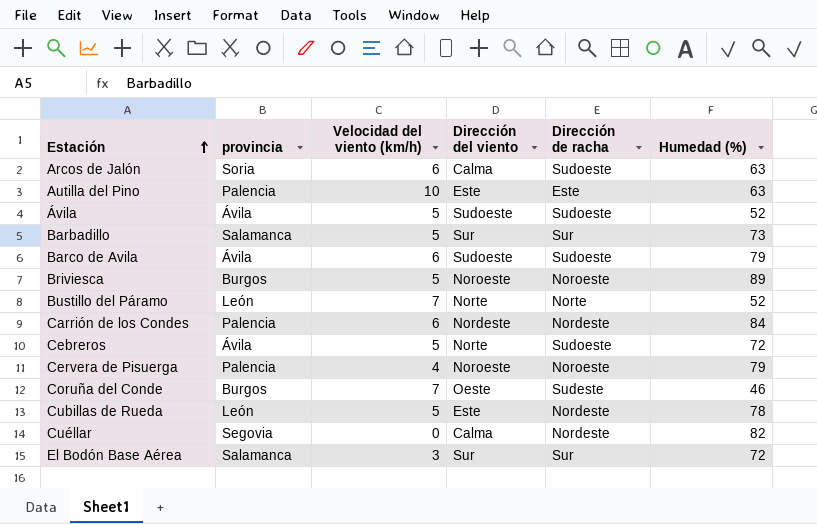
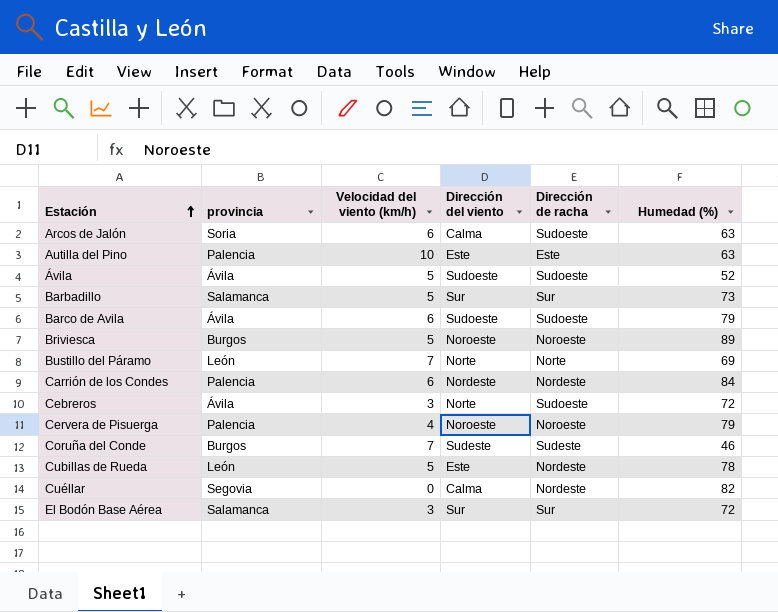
Bustillo del Páramo | Humedad (%): 52 -> 69
Cebreros | Velocidad del viento (km/h): 5 -> 3
Coruña del Conde | Dirección del viento: Oeste -> Sudeste

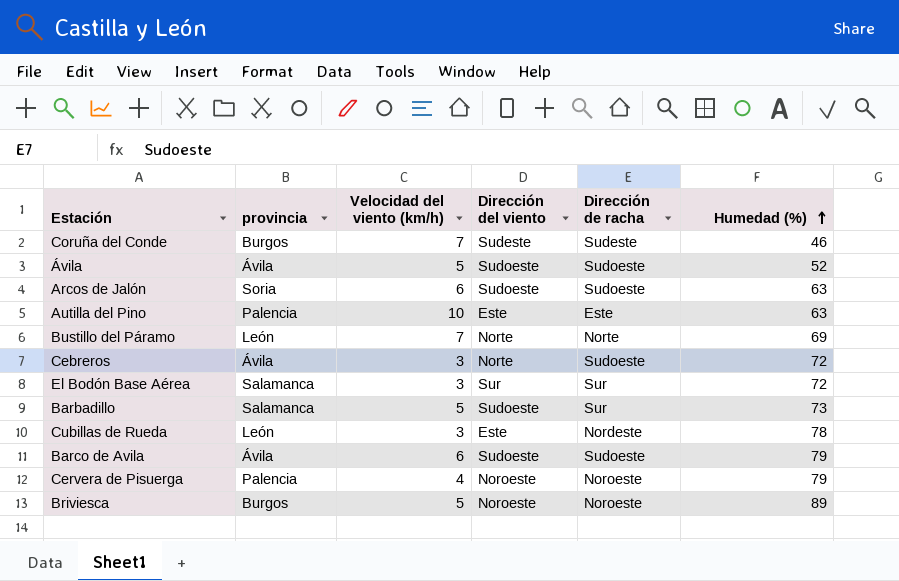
row order: Estación ascending -> Humedad (%) ascending
row Carrión de los Condes: Palencia | 6 | Nordeste | Nordeste | 84 -> none
row Cuéllar: Segovia | 0 | Calma | Nordeste | 82 -> none
Arcos de Jalón | Dirección del viento: Calma -> Sudoeste
Barbadillo | Dirección del viento: Sur -> Sudoeste
Cubillas de Rueda | Velocidad del viento (km/h): 5 -> 3

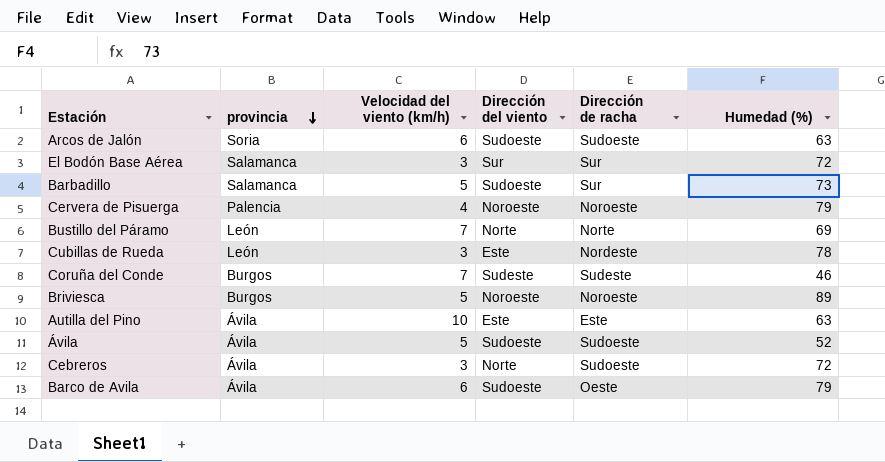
row order: Humedad (%) ascending -> provincia descending
Autilla del Pino | provincia: Palencia -> Ávila
Barco de Avila | Dirección de racha: Sudoeste -> Oeste

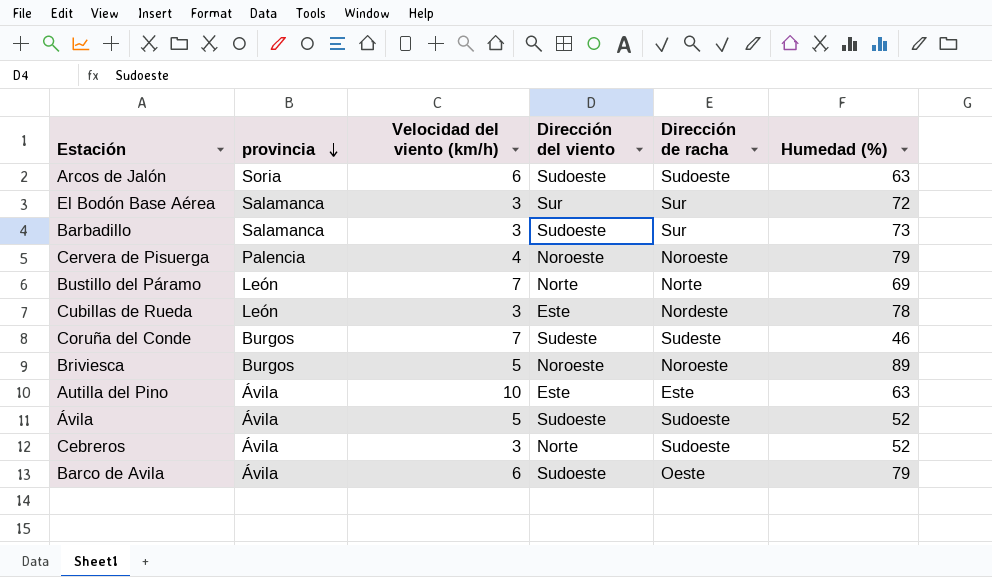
Barbadillo | Velocidad del viento (km/h): 5 -> 3
Cebreros | Humedad (%): 72 -> 52

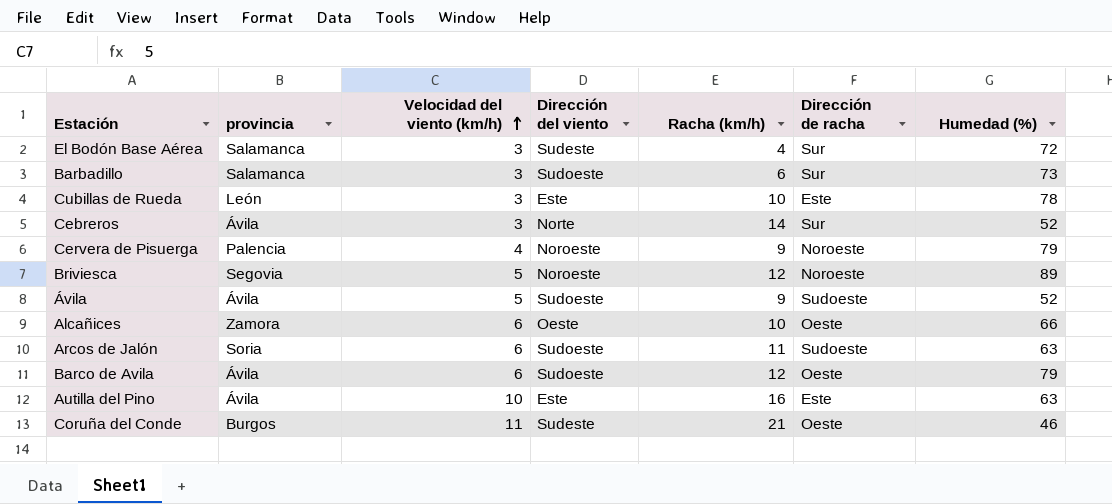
row order: provincia descending -> Velocidad del viento (km/h) ascending
column Racha (km/h) | position: none -> 5
row Bustillo del Páramo: León | 7 | Norte | Norte | 69 -> none
El Bodón Base Aérea | Dirección del viento: Sur -> Sudeste
Cubillas de Rueda | Dirección de racha: Nordeste -> Este
Cebreros | Dirección de racha: Sudoeste -> Sur
Briviesca | provincia: Burgos -> Segovia
row Alcañices: none -> Zamora | 6 | Oeste | 10 | Oeste | 66
Coruña del Conde | Velocidad del viento (km/h): 7 -> 11
Coruña del Conde | Dirección de racha: Sudeste -> Oeste

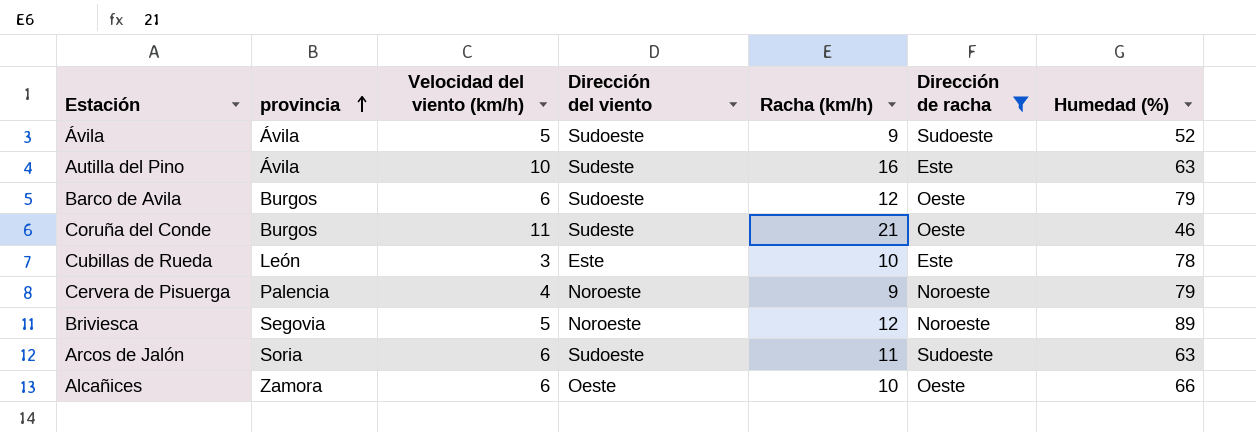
filter: none -> Dirección de racha != Sur
row order: Velocidad del viento (km/h) ascending -> provincia ascending
Autilla del Pino | Dirección del viento: Este -> Sudeste
Barco de Avila | provincia: Ávila -> Burgos

